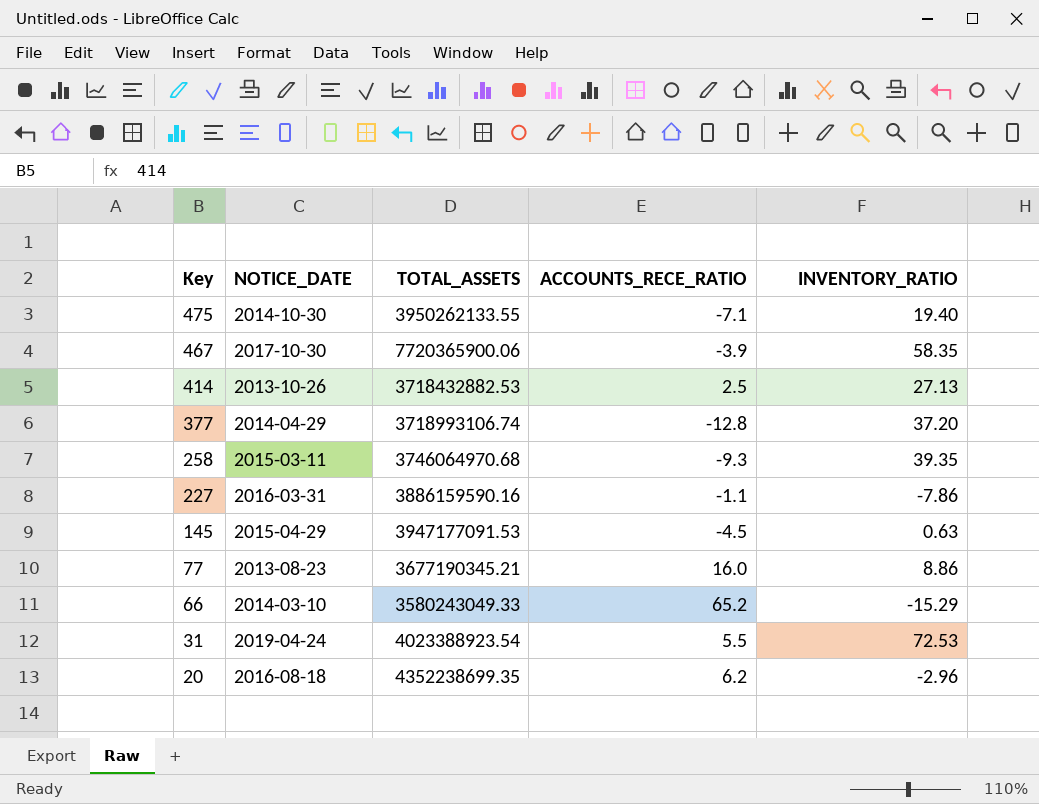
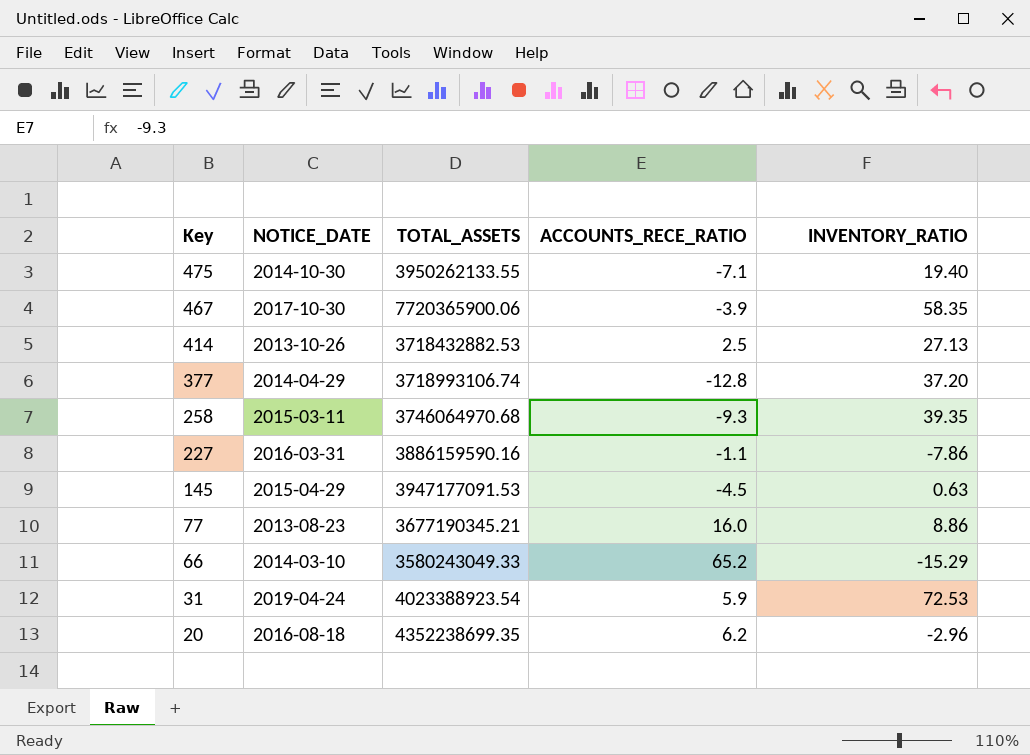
31 | ACCOUNTS_RECE_RATIO: 5.5 -> 5.9

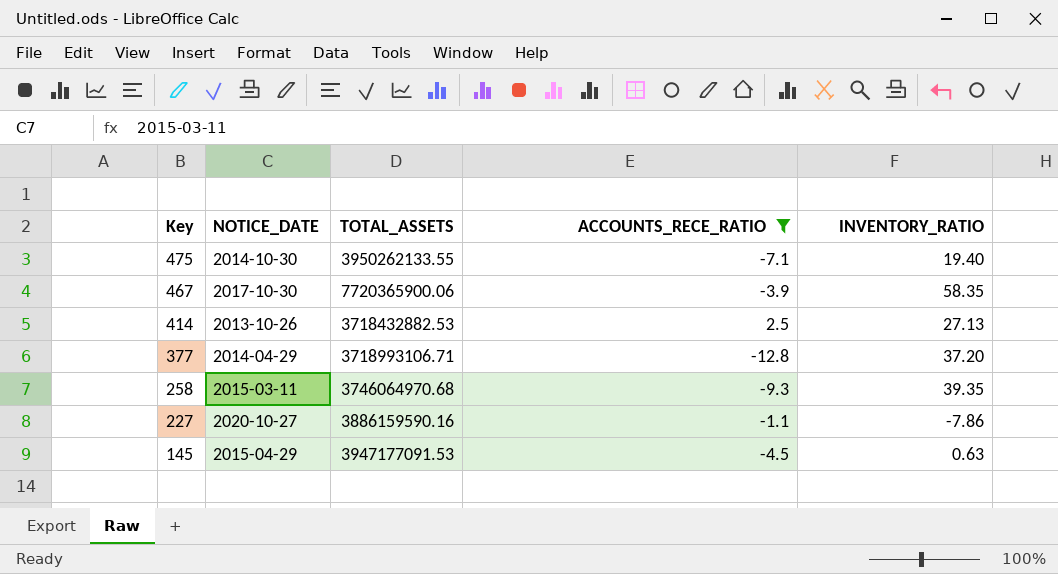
filter: none -> ACCOUNTS_RECE_RATIO <= 2.5
377 | TOTAL_ASSETS: 3718993106.74 -> 3718993106.71
227 | NOTICE_DATE: 2016-03-31 -> 2020-10-27

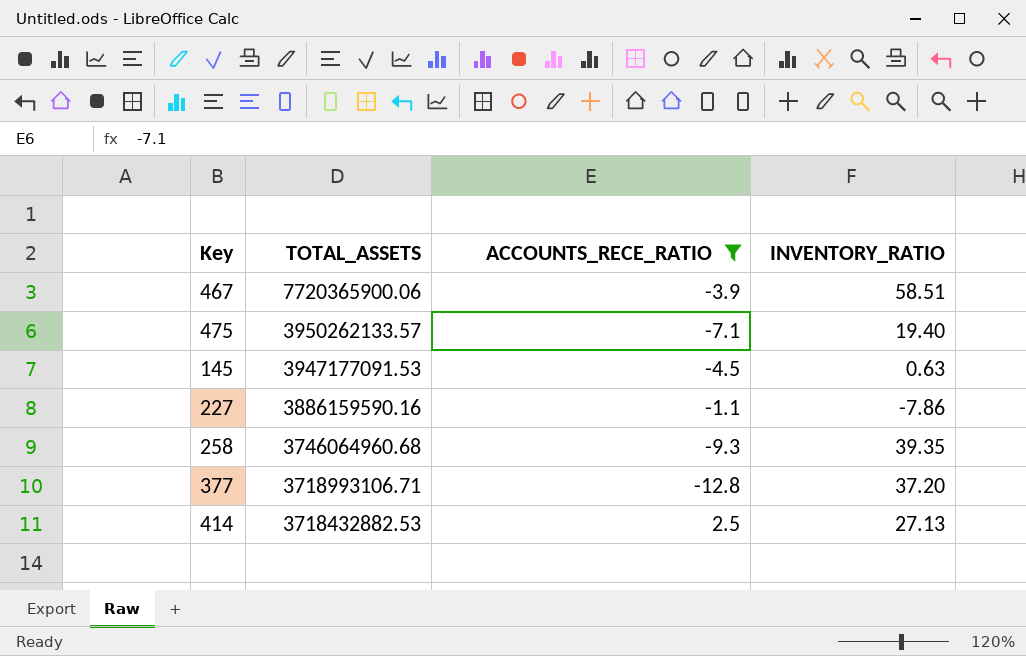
row order: Key descending -> TOTAL_ASSETS descending
column NOTICE_DATE | position: 2 -> none
467 | INVENTORY_RATIO: 58.35 -> 58.51
475 | TOTAL_ASSETS: 3950262133.55 -> 3950262133.57
258 | TOTAL_ASSETS: 3746064970.68 -> 3746064960.68

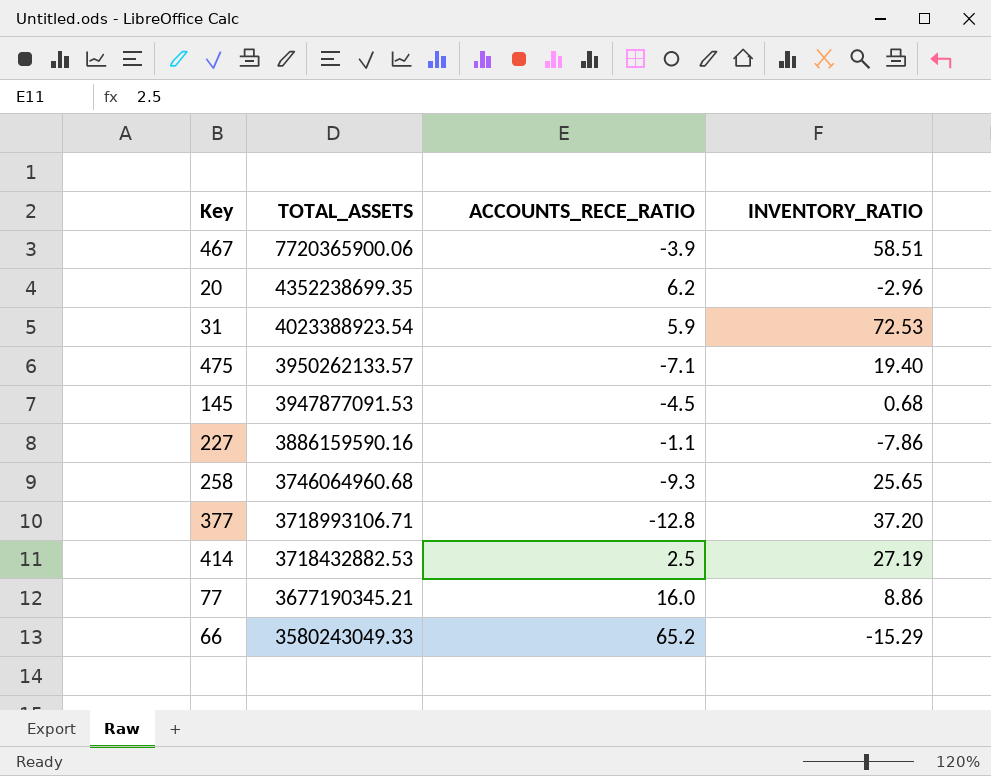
filter: ACCOUNTS_RECE_RATIO <= 2.5 -> none
145 | TOTAL_ASSETS: 3947177091.53 -> 3947877091.53
145 | INVENTORY_RATIO: 0.63 -> 0.68
258 | INVENTORY_RATIO: 39.35 -> 25.65
414 | INVENTORY_RATIO: 27.13 -> 27.19

